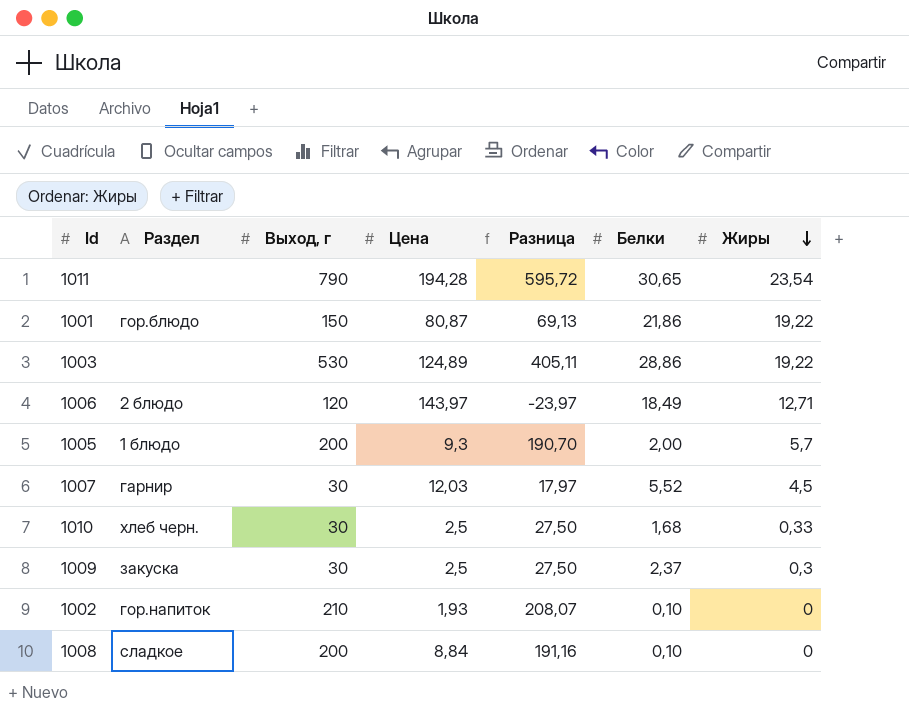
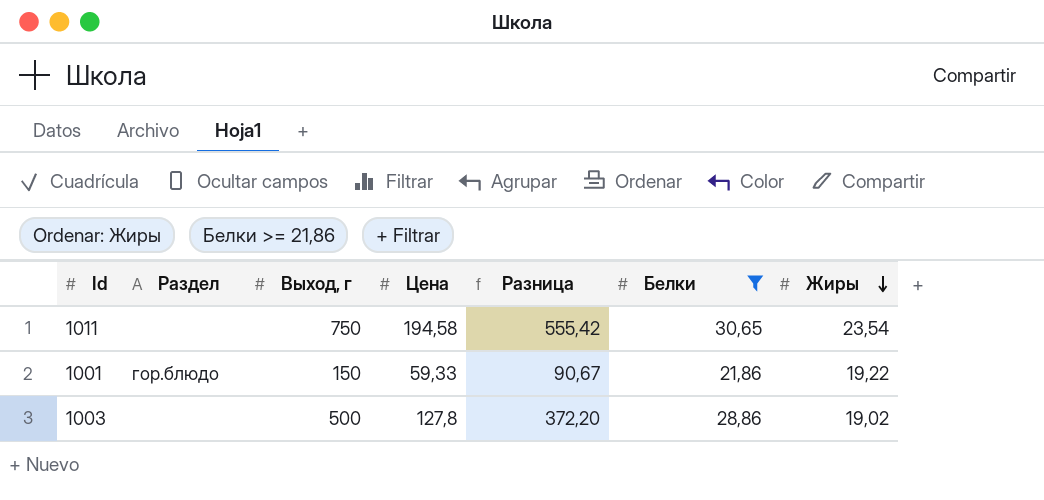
filter: none -> Белки >= 21,86
1011 | Выход, г: 790 -> 750
1011 | Цена: 194,28 -> 194,58
1011 | Разница: 595,72 -> 555,42
1001 | Цена: 80,87 -> 59,33
1001 | Разница: 69,13 -> 90,67
1003 | Выход, г: 530 -> 500
1003 | Цена: 124,89 -> 127,8
1003 | Разница: 405,11 -> 372,20
1003 | Жиры: 19,22 -> 19,02

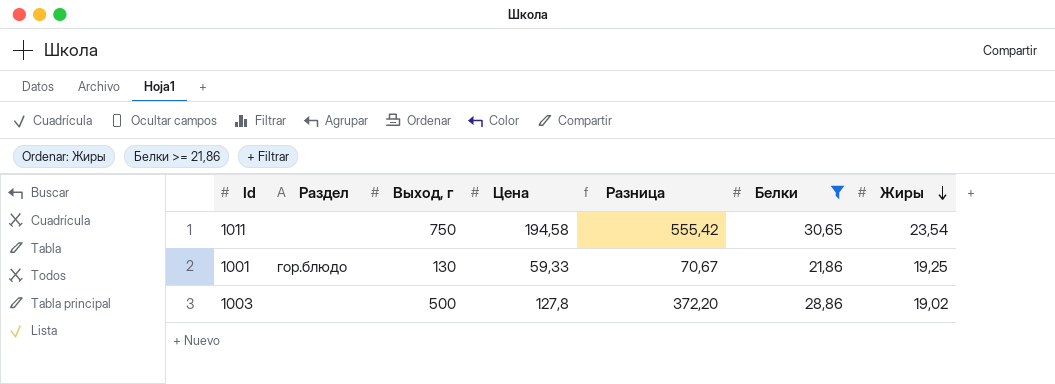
1001 | Выход, г: 150 -> 130
1001 | Разница: 90,67 -> 70,67
1001 | Жиры: 19,22 -> 19,25

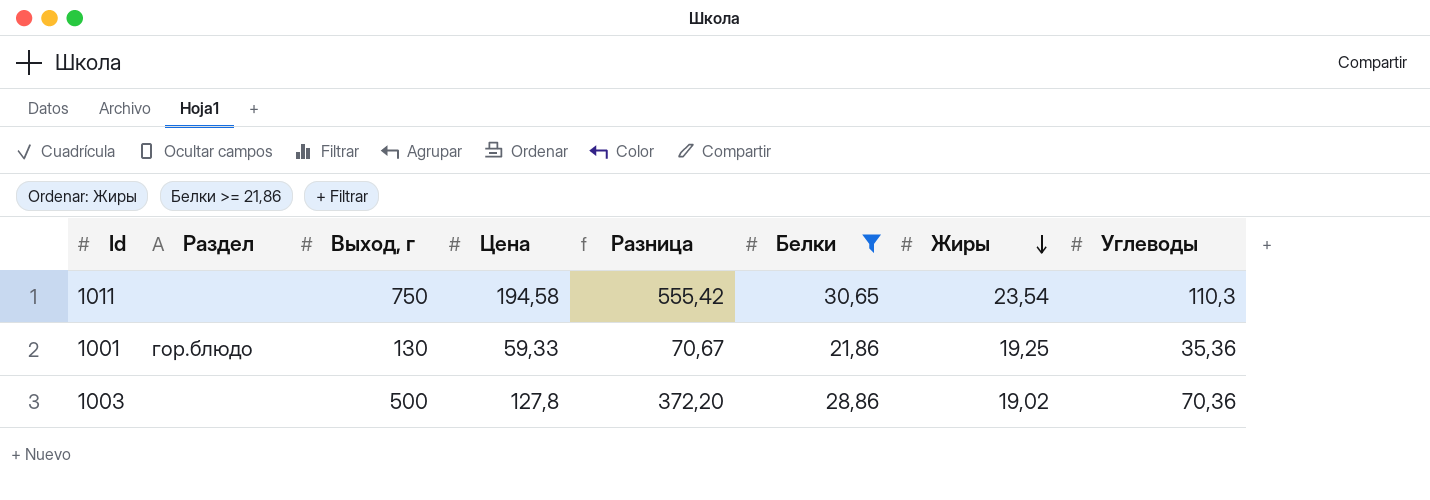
column Углеводы | position: none -> 8

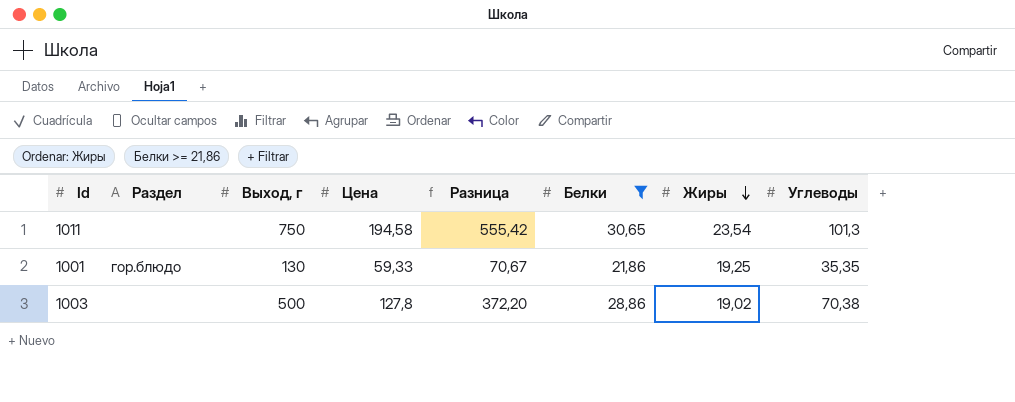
1011 | Углеводы: 110,3 -> 101,3
1001 | Углеводы: 35,36 -> 35,35
1003 | Углеводы: 70,36 -> 70,38

